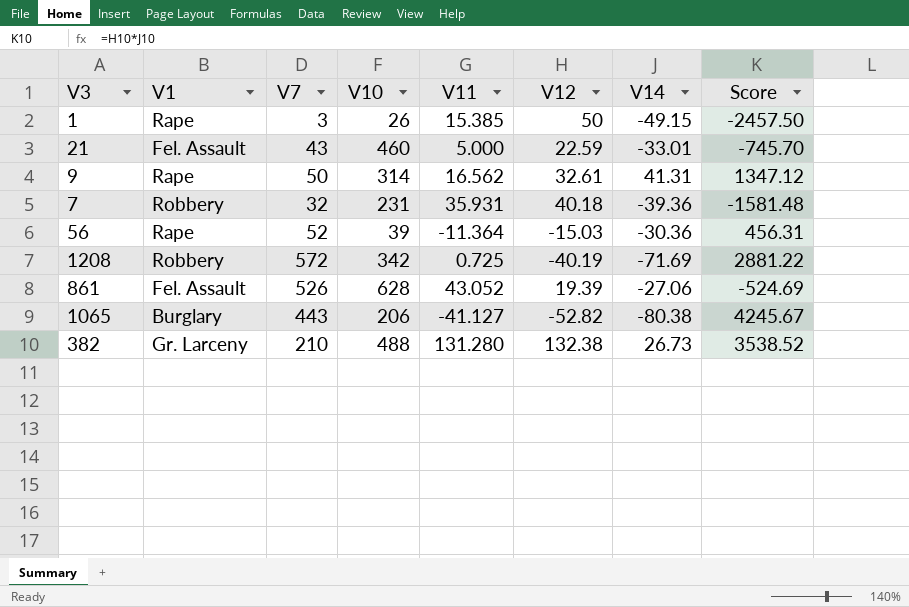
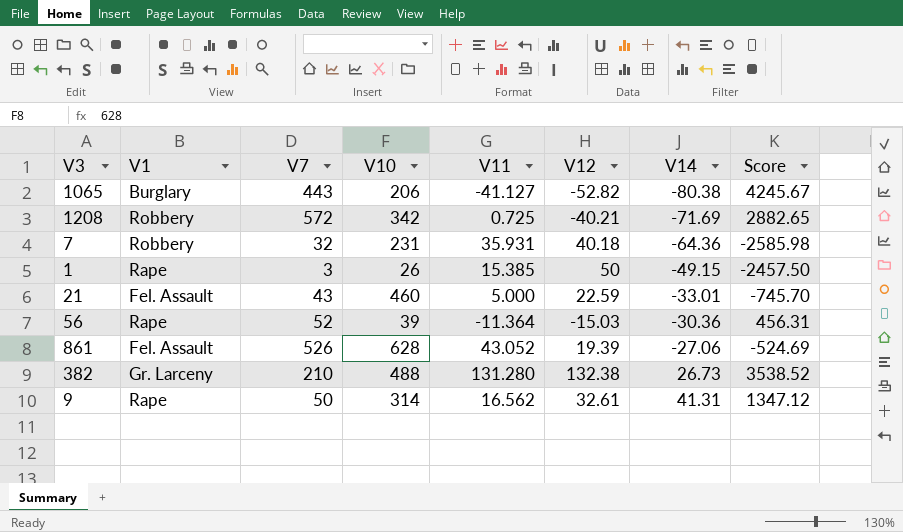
row order: none -> V14 ascending
1208 | V12: -40.19 -> -40.21
1208 | Score: 2881.22 -> 2882.65
7 | V14: -39.36 -> -64.36
7 | Score: -1581.48 -> -2585.98

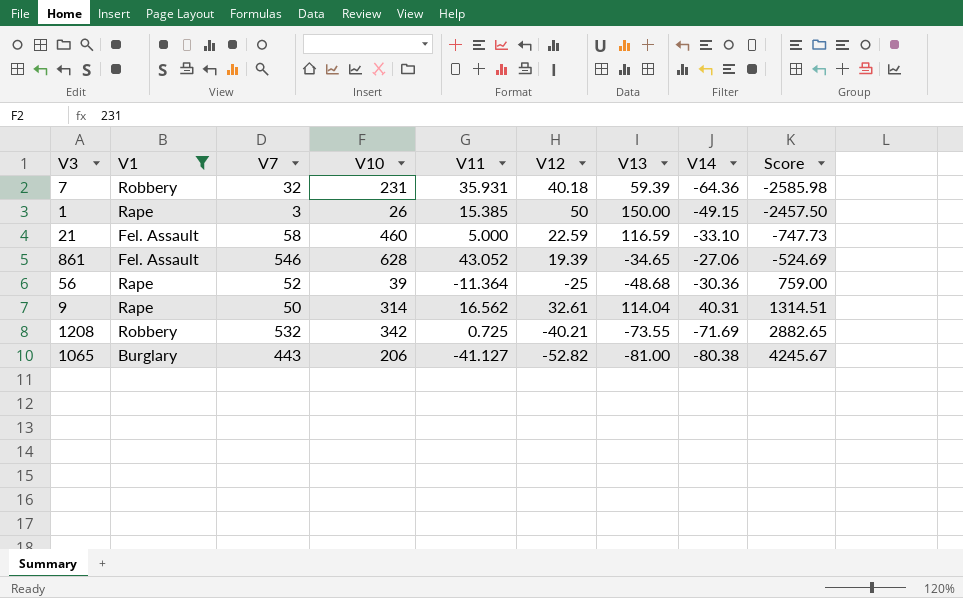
filter: none -> V1 != Gr. Larceny
row order: V14 ascending -> Score ascending
column V13 | position: none -> 7
21 | V7: 43 -> 58
21 | V14: -33.01 -> -33.10
21 | Score: -745.70 -> -747.73
861 | V7: 526 -> 546
56 | V12: -15.03 -> -25
56 | Score: 456.31 -> 759.00
9 | V14: 41.31 -> 40.31
9 | Score: 1347.12 -> 1314.51
1208 | V7: 572 -> 532

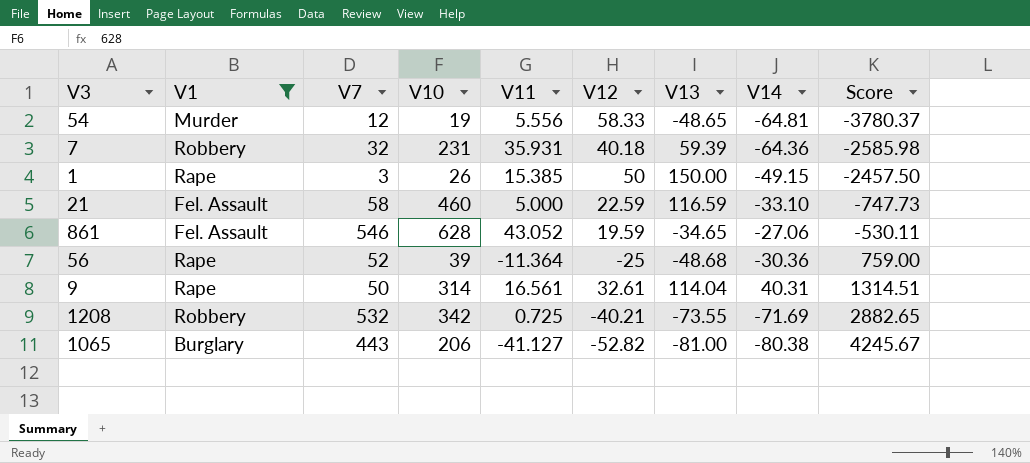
row 54: none -> Murder | 12 | 19 | 5.556 | 58.33 | -48.65 | -64.81 | -3780.37
861 | V12: 19.39 -> 19.59
861 | Score: -524.69 -> -530.11
9 | V11: 16.562 -> 16.561

